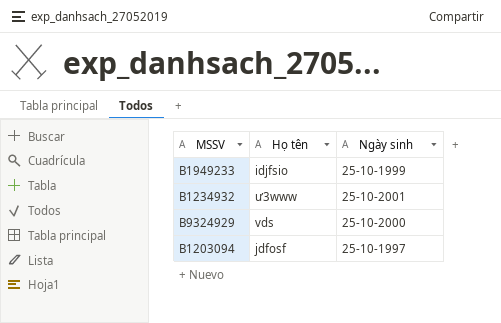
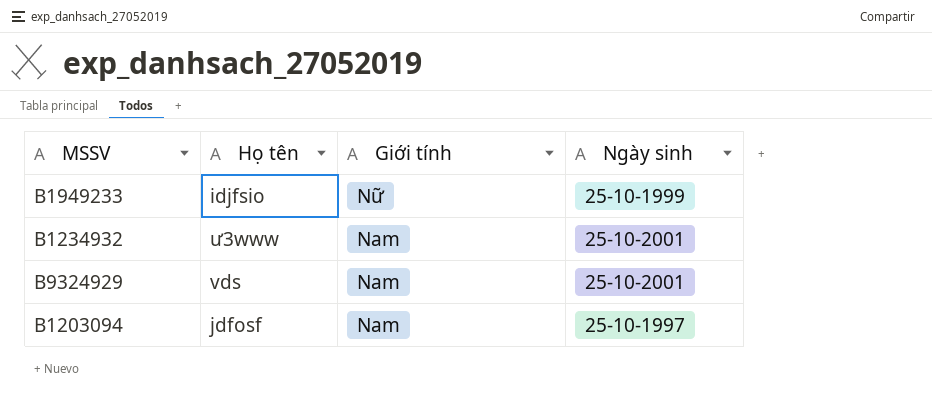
column Giới tính | position: none -> 3
B9324929 | Ngày sinh: 25-10-2000 -> 25-10-2001

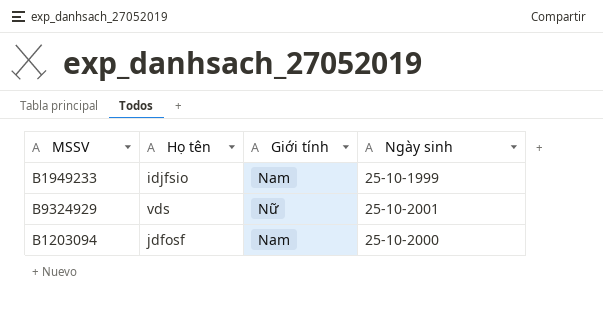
row B1234932: ư3www | Nam | 25-10-2001 -> none
B1949233 | Giới tính: Nữ -> Nam
B9324929 | Giới tính: Nam -> Nữ
B1203094 | Ngày sinh: 25-10-1997 -> 25-10-2000

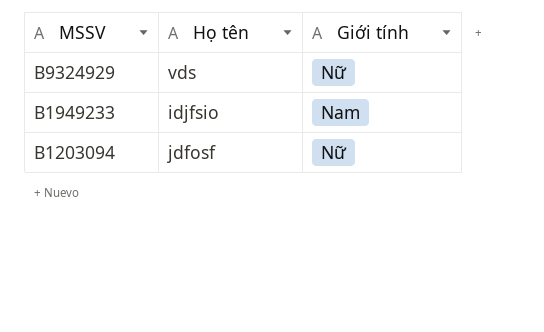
row order: none -> MSSV descending
column Ngày sinh | position: 4 -> none
B1203094 | Giới tính: Nam -> Nữ

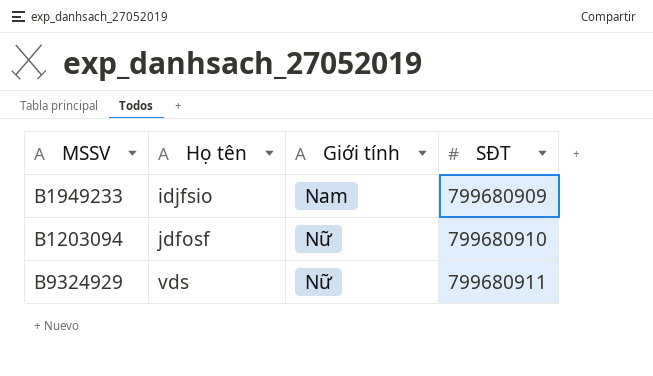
row order: MSSV descending -> Họ tên ascending
column SĐT | position: none -> 4

